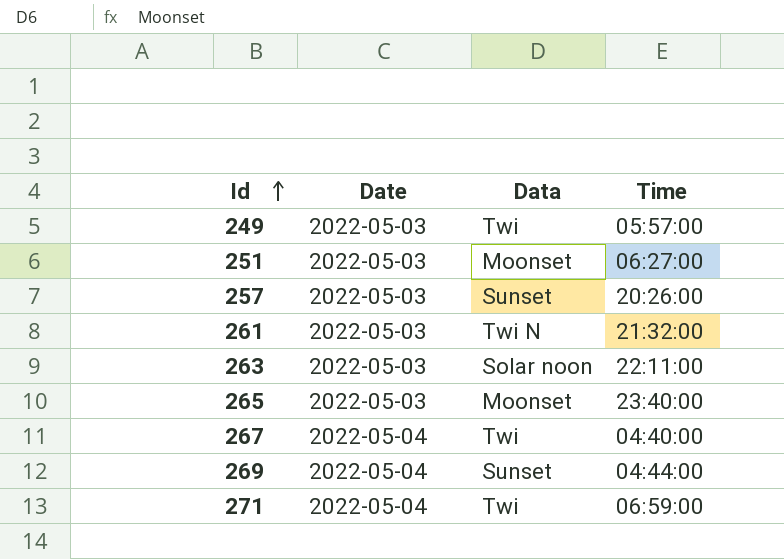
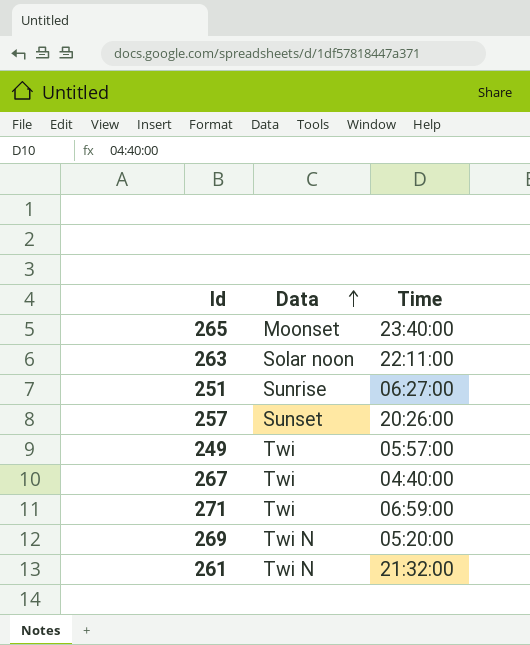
row order: Id ascending -> Data ascending
column Date | position: 2 -> none
251 | Data: Moonset -> Sunrise
269 | Data: Sunset -> Twi N
269 | Time: 04:44:00 -> 05:20:00

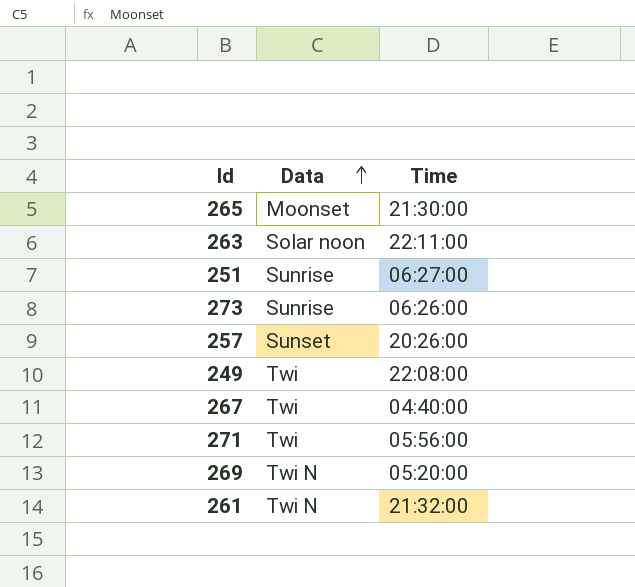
265 | Time: 23:40:00 -> 21:30:00
row 273: none -> Sunrise | 06:26:00
249 | Time: 05:57:00 -> 22:08:00
271 | Time: 06:59:00 -> 05:56:00

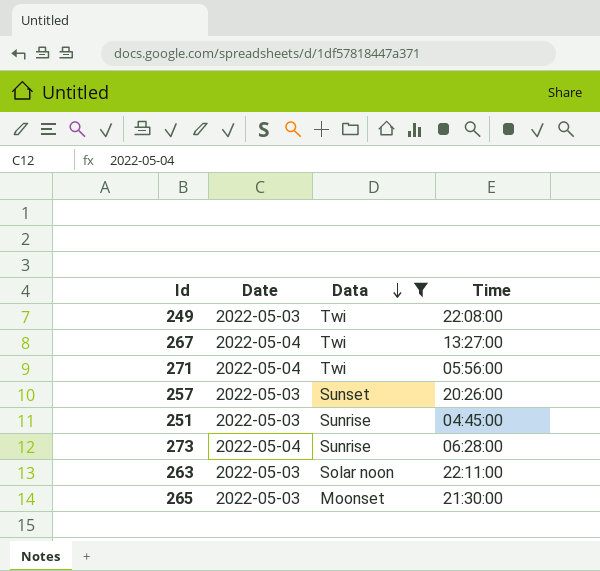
filter: none -> Data != Twi N
row order: Data ascending -> Data descending
column Date | position: none -> 2
267 | Time: 04:40:00 -> 13:27:00
251 | Time: 06:27:00 -> 04:45:00
273 | Time: 06:26:00 -> 06:28:00

